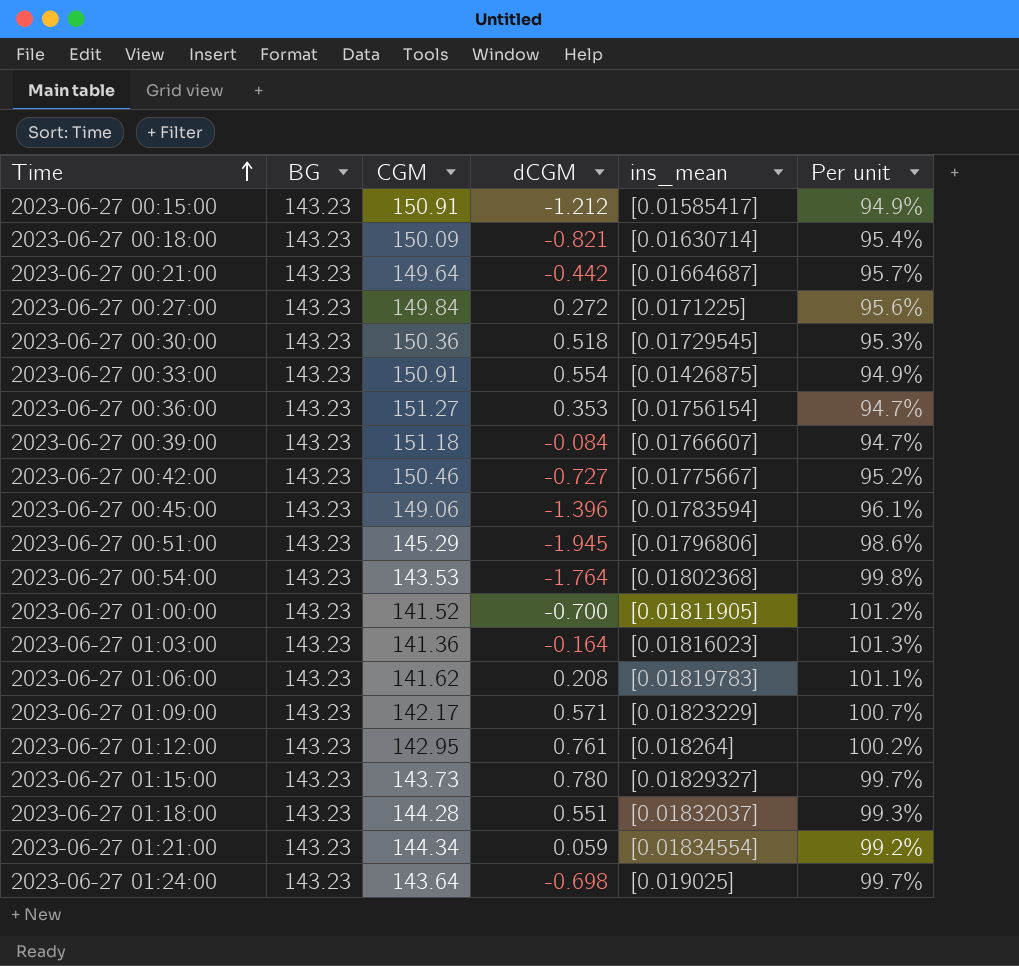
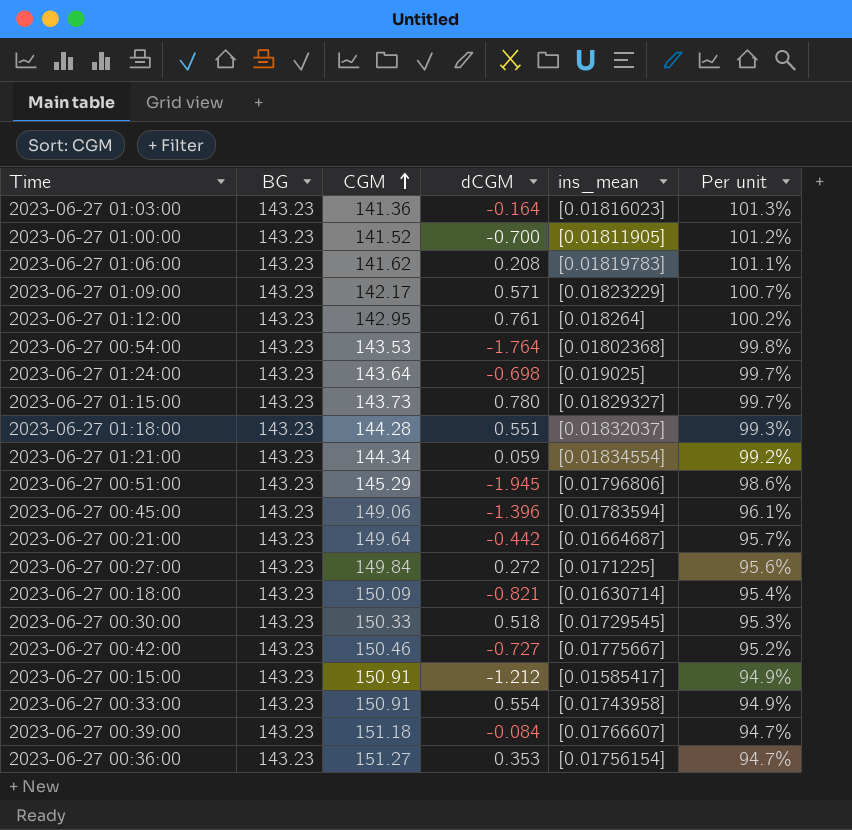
row order: Time ascending -> CGM ascending
2023-06-27 00:30:00 | CGM: 150.36 -> 150.33
2023-06-27 00:33:00 | ins_mean: [0.01426875] -> [0.01743958]

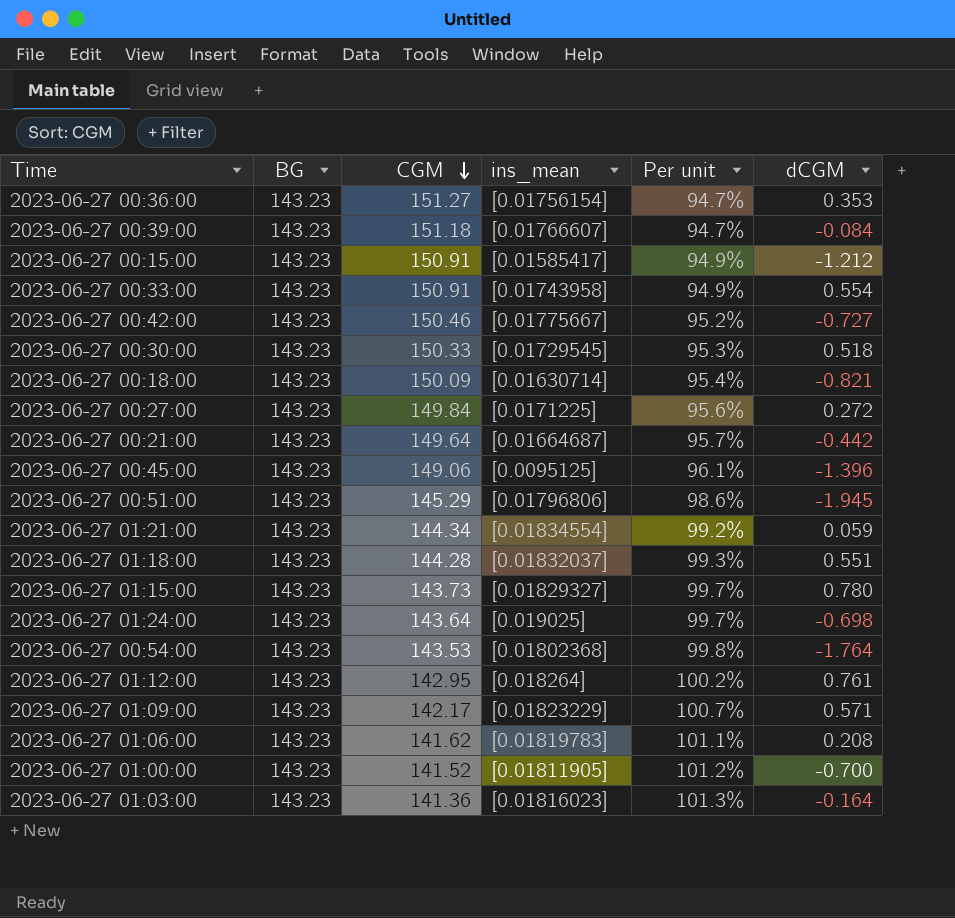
row order: CGM ascending -> CGM descending
column dCGM | position: 4 -> 6
2023-06-27 00:45:00 | ins_mean: [0.01783594] -> [0.0095125]

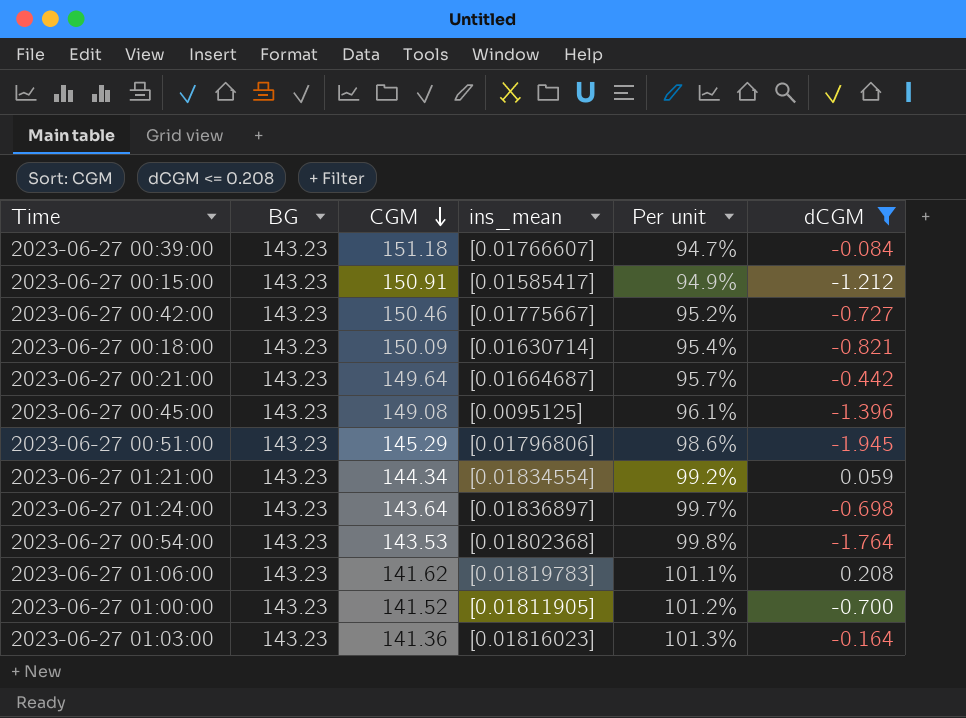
filter: none -> dCGM <= 0.208
2023-06-27 00:45:00 | CGM: 149.06 -> 149.08
2023-06-27 01:24:00 | ins_mean: [0.019025] -> [0.01836897]

